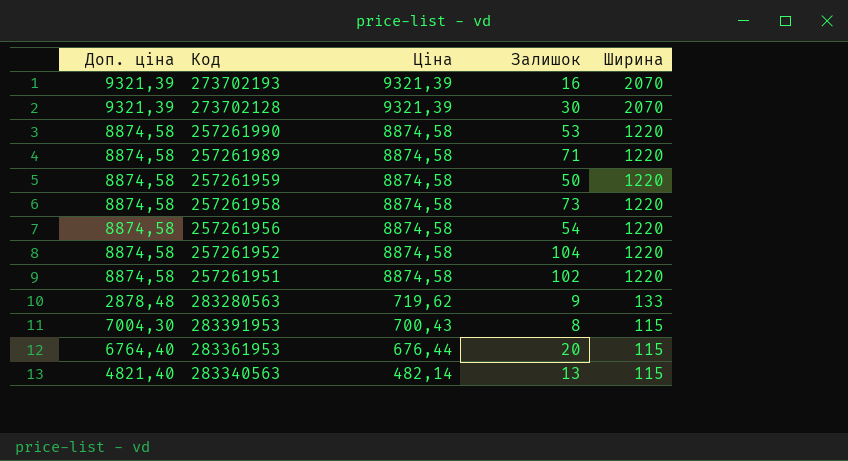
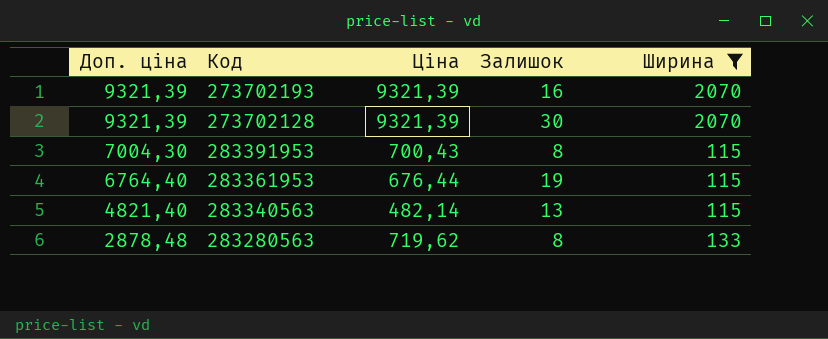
filter: none -> Ширина != 1220
row order: Ціна descending -> Доп. ціна descending
283361953 | Залишок: 20 -> 19
283280563 | Залишок: 9 -> 8

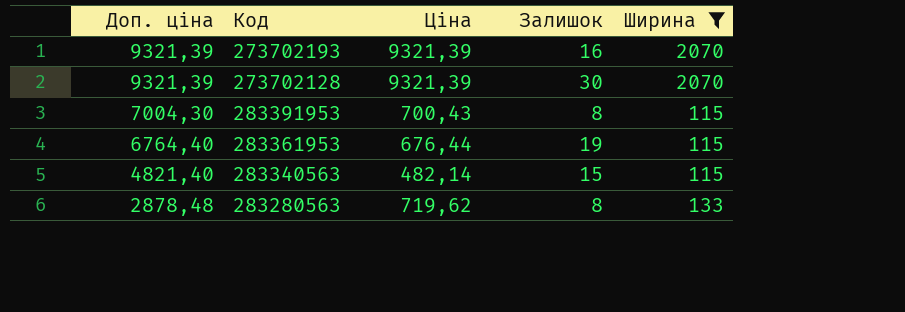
283340563 | Залишок: 13 -> 15

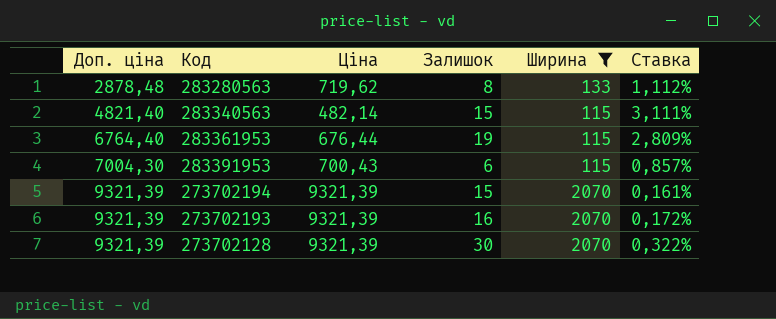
row order: Доп. ціна descending -> Доп. ціна ascending
column Ставка | formula: none -> [Залишок] / [Ціна]
283391953 | Залишок: 8 -> 6
row 273702194: none -> 9321,39 | 9321,39 | 15 | 2070 | 0,161%

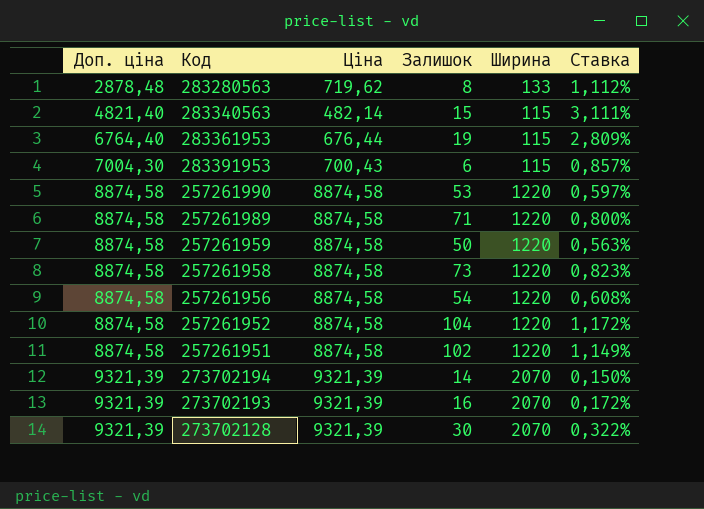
filter: Ширина != 1220 -> none
273702194 | Залишок: 15 -> 14
273702194 | Ставка: 0,161% -> 0,150%

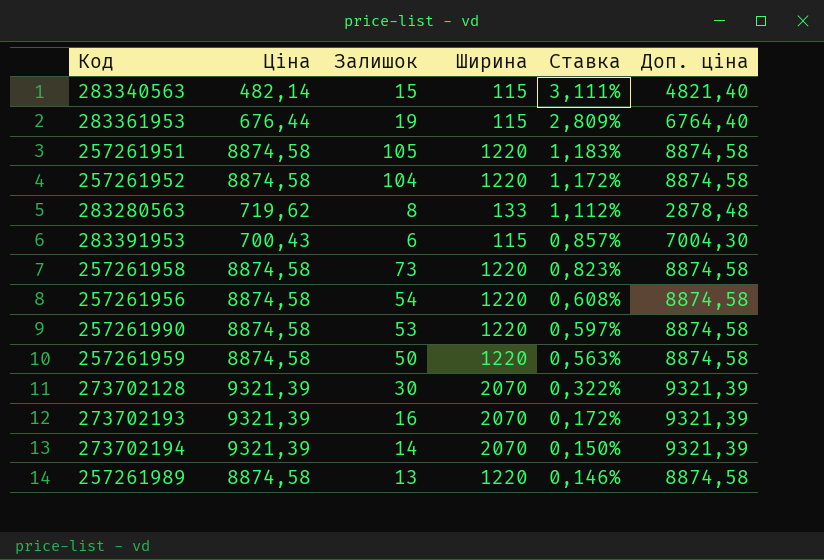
row order: Доп. ціна ascending -> Ставка descending
column Доп. ціна | position: 1 -> 6
257261951 | Залишок: 102 -> 105
257261951 | Ставка: 1,149% -> 1,183%
257261989 | Залишок: 71 -> 13
257261989 | Ставка: 0,800% -> 0,146%

